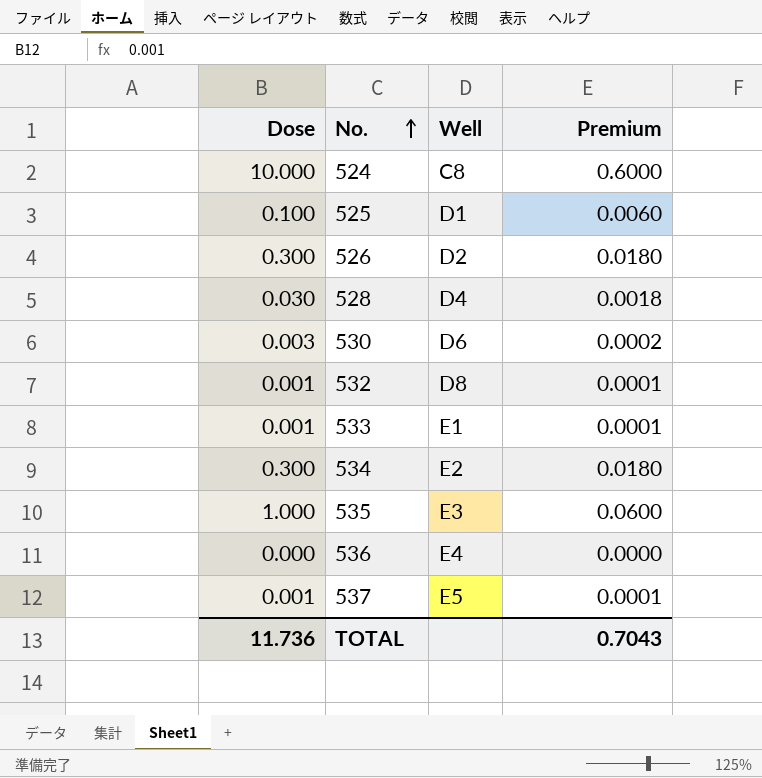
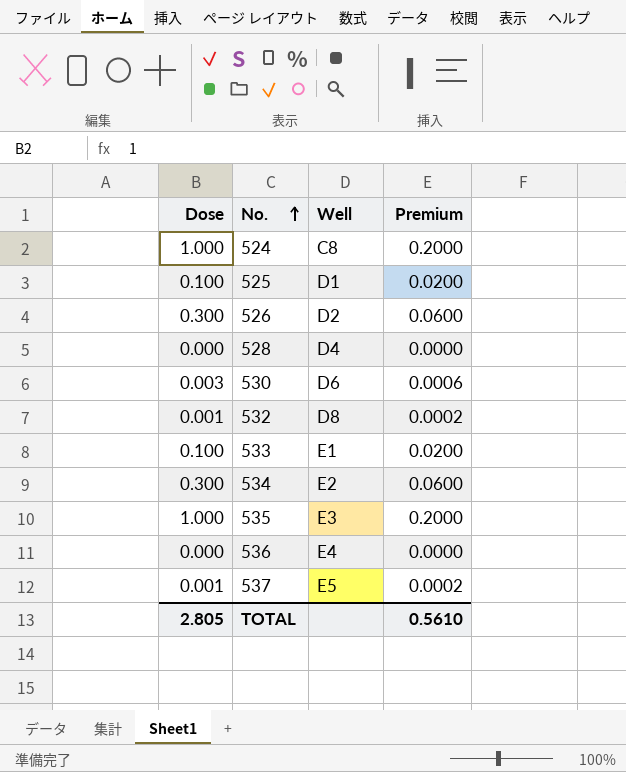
column Premium | formula: [Dose] * 0.06 -> [Dose] * 0.2
524 | Dose: 10.000 -> 1.000
528 | Dose: 0.030 -> 0.000
533 | Dose: 0.001 -> 0.100
TOTAL | Dose: 11.736 -> 2.805
TOTAL | Premium: 0.7043 -> 0.5610

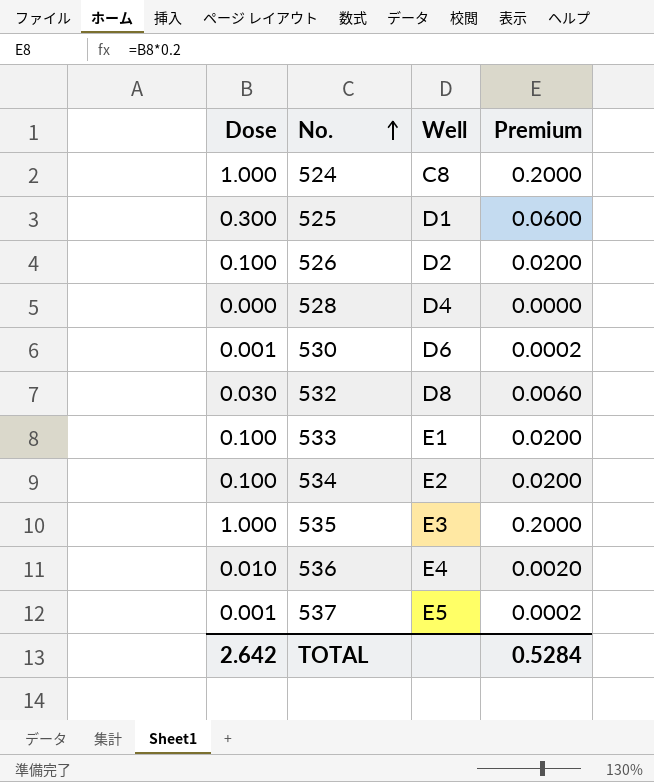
525 | Dose: 0.100 -> 0.300
525 | Premium: 0.0200 -> 0.0600
526 | Dose: 0.300 -> 0.100
526 | Premium: 0.0600 -> 0.0200
530 | Dose: 0.003 -> 0.001
530 | Premium: 0.0006 -> 0.0002
532 | Dose: 0.001 -> 0.030
532 | Premium: 0.0002 -> 0.0060
534 | Dose: 0.300 -> 0.100
534 | Premium: 0.0600 -> 0.0200
536 | Dose: 0.000 -> 0.010
536 | Premium: 0.0000 -> 0.0020
TOTAL | Dose: 2.805 -> 2.642
TOTAL | Premium: 0.5610 -> 0.5284

